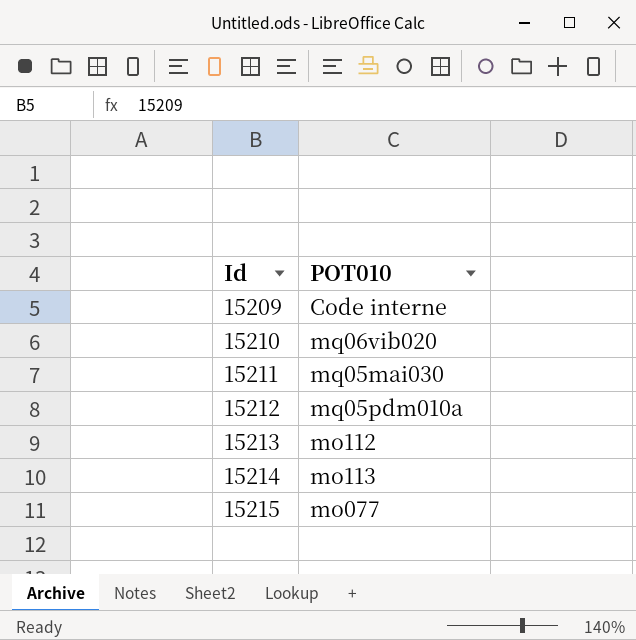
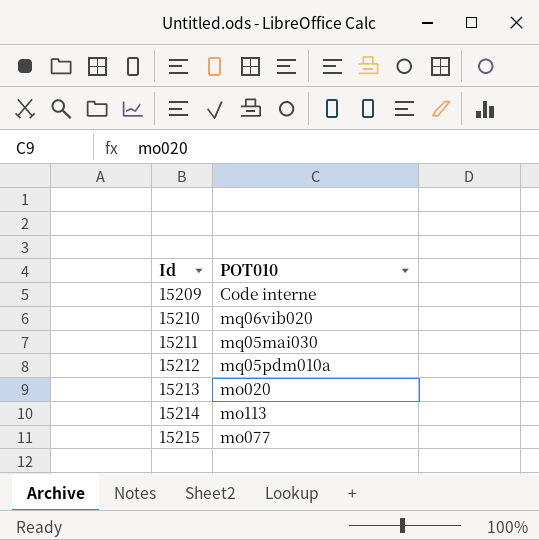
15213 | POT010: mo112 -> mo020

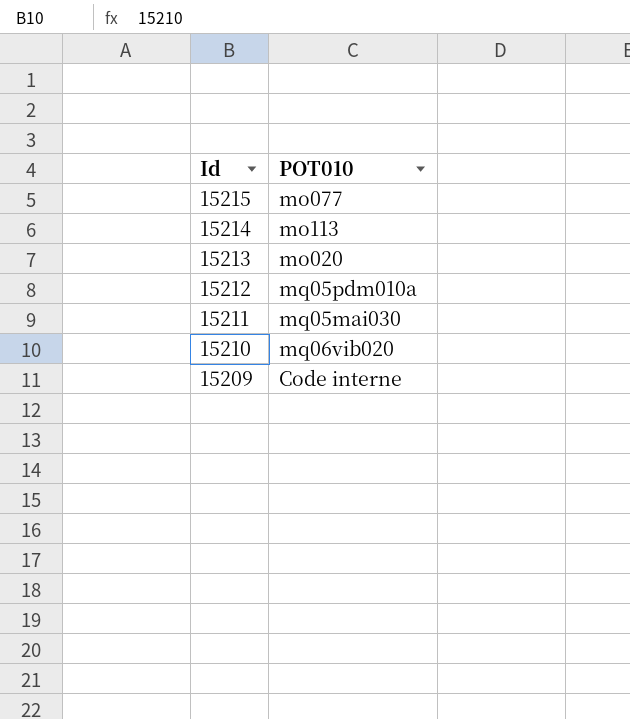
row order: Id ascending -> Id descending

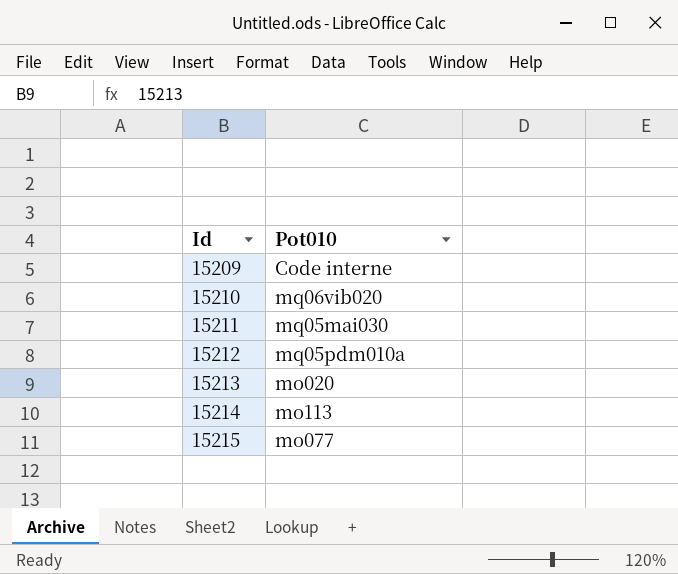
row order: Id descending -> Id ascending
column name: POT010 -> Pot010

